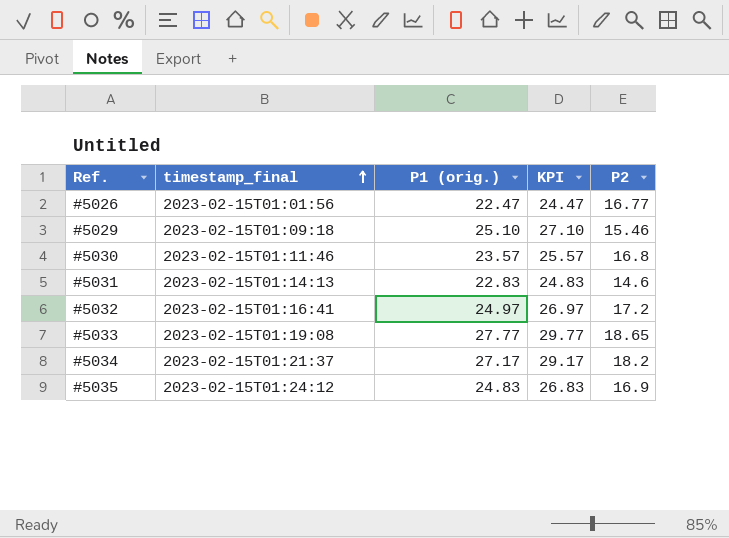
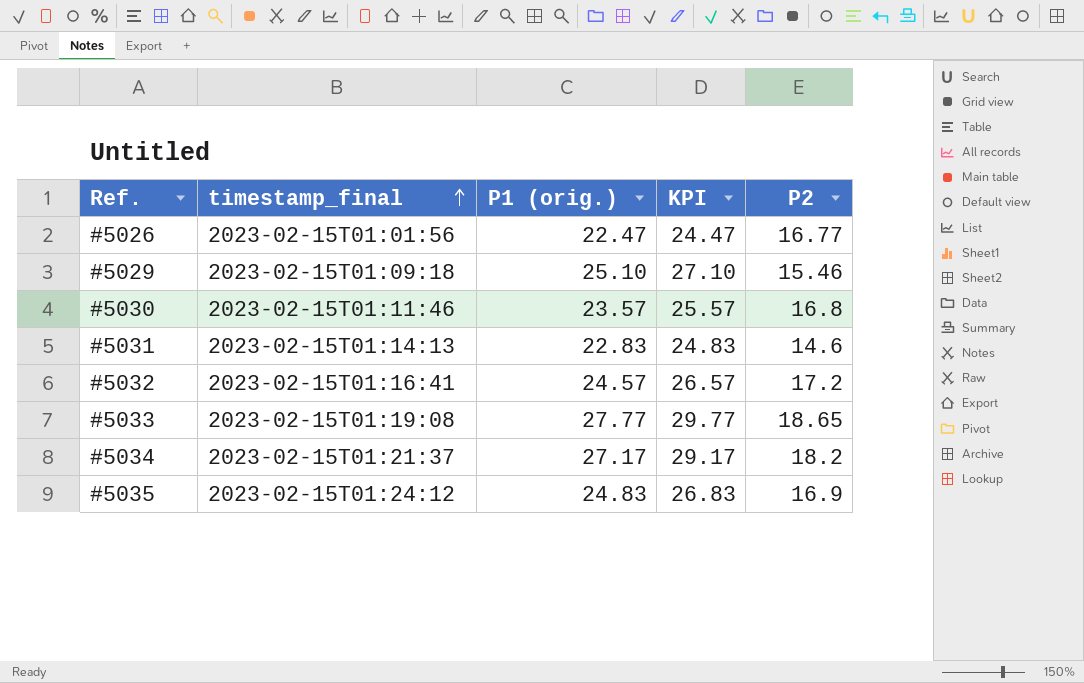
#5032 | P1 (orig.): 24.97 -> 24.57
#5032 | KPI: 26.97 -> 26.57

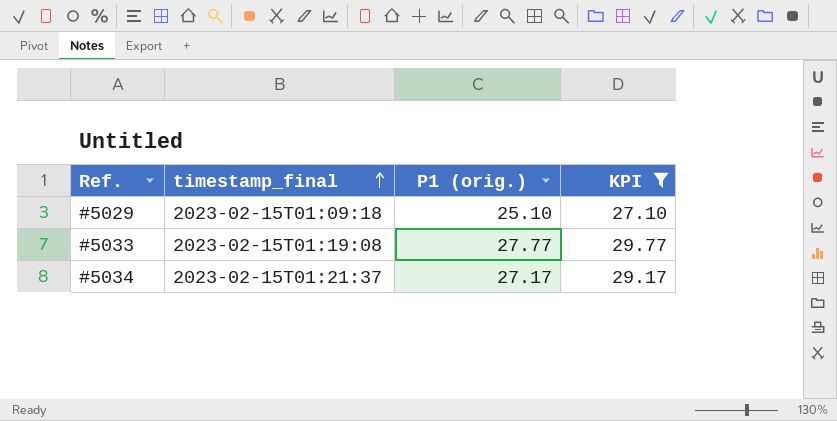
filter: none -> KPI >= 27.10
column P2 | position: 5 -> none

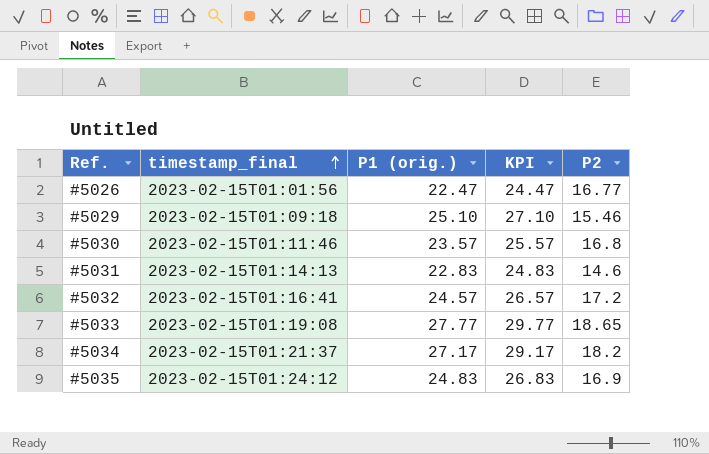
filter: KPI >= 27.10 -> none
column P2 | position: none -> 5

